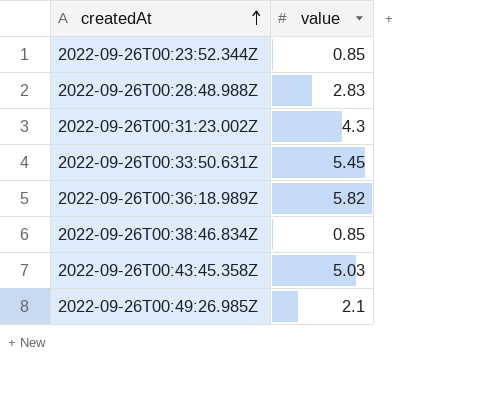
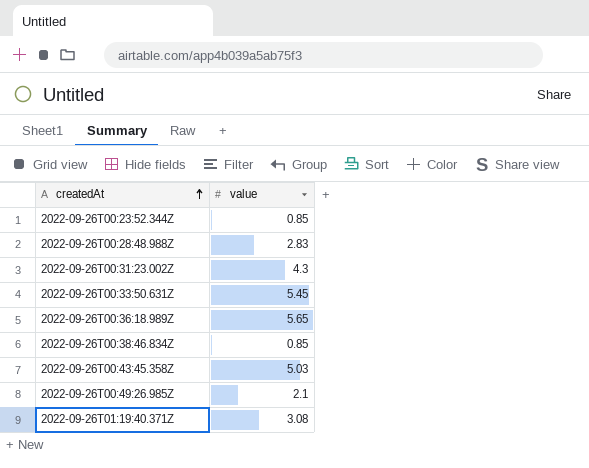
2022-09-26T00:36:18.989Z | value: 5.82 -> 5.65
row 2022-09-26T01:19:40.371Z: none -> 3.08

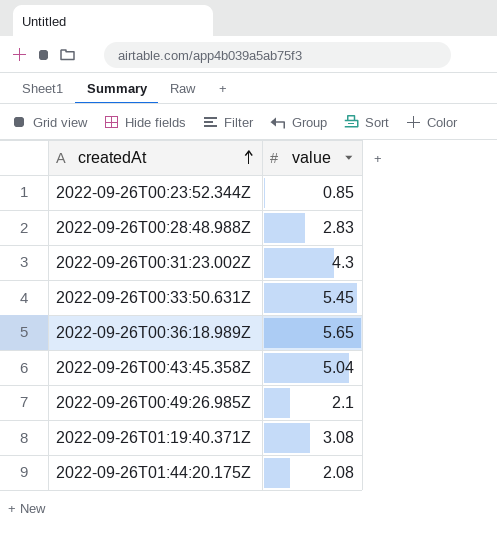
row 2022-09-26T00:38:46.834Z: 0.85 -> none
2022-09-26T00:43:45.358Z | value: 5.03 -> 5.04
row 2022-09-26T01:44:20.175Z: none -> 2.08

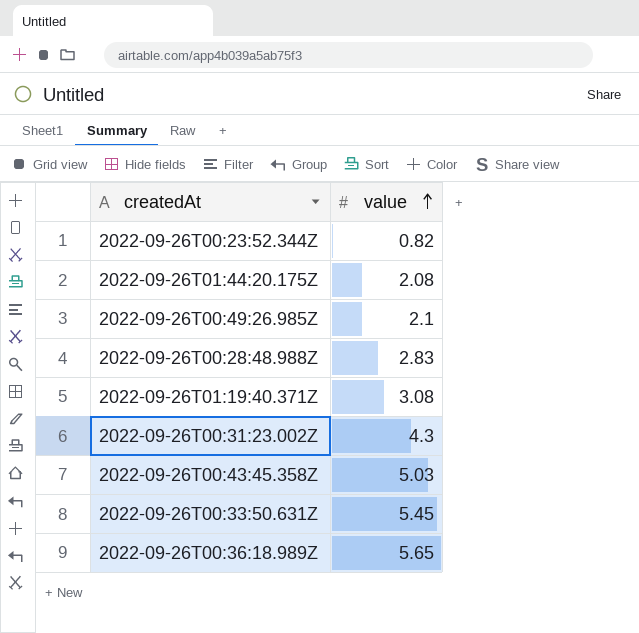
row order: createdAt ascending -> value ascending
2022-09-26T00:23:52.344Z | value: 0.85 -> 0.82
2022-09-26T00:43:45.358Z | value: 5.04 -> 5.03

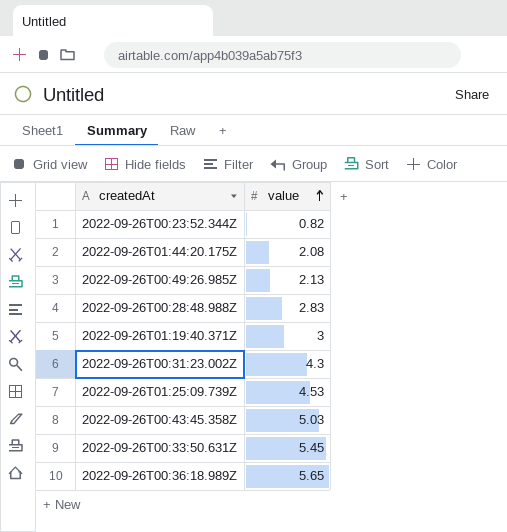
2022-09-26T00:49:26.985Z | value: 2.1 -> 2.13
2022-09-26T01:19:40.371Z | value: 3.08 -> 3
row 2022-09-26T01:25:09.739Z: none -> 4.53

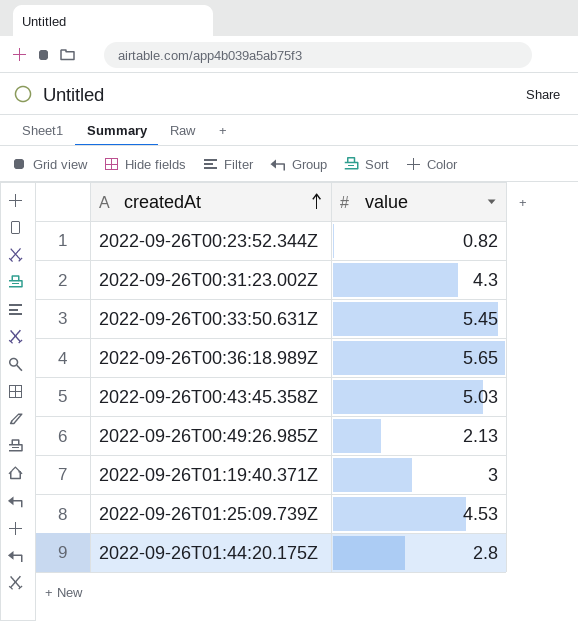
row order: value ascending -> createdAt ascending
row 2022-09-26T00:28:48.988Z: 2.83 -> none
2022-09-26T01:44:20.175Z | value: 2.08 -> 2.8

